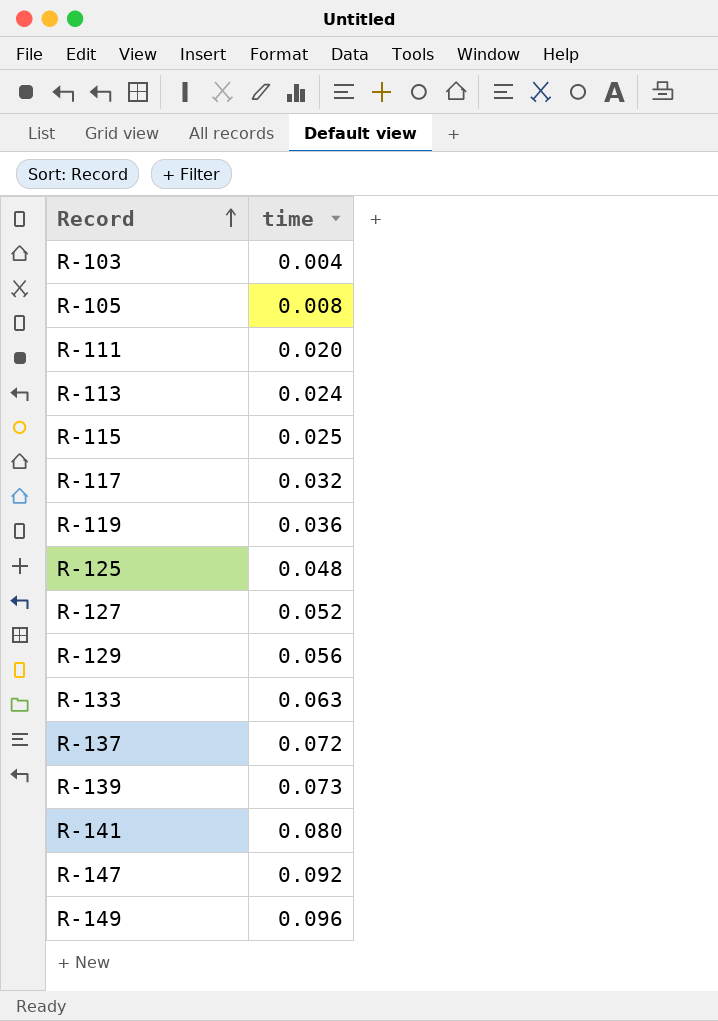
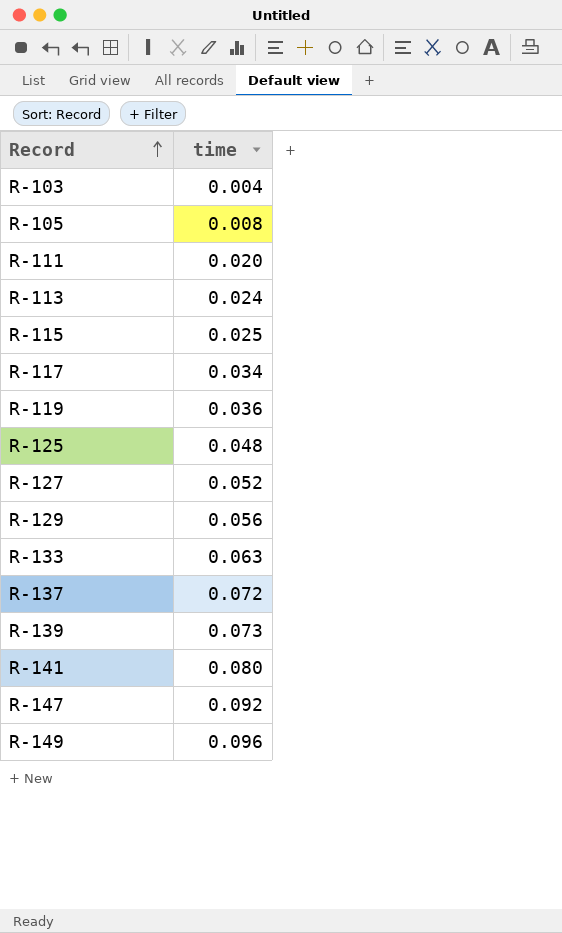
R-117 | time: 0.032 -> 0.034

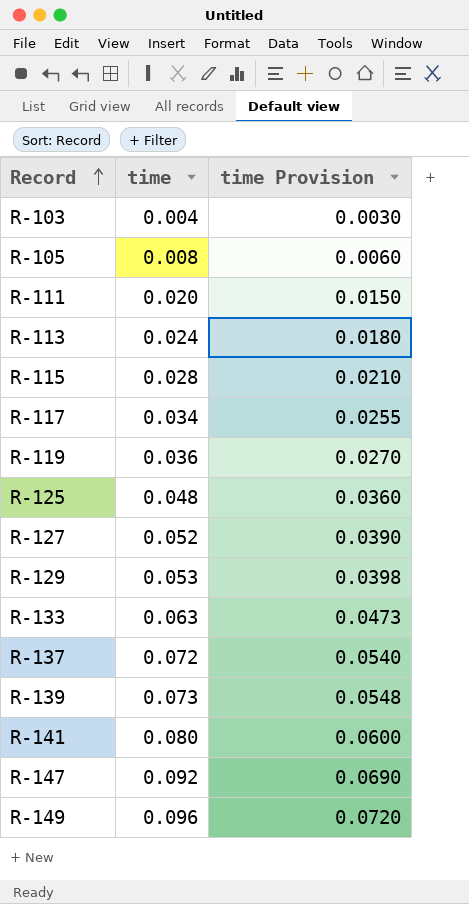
column time Provision | formula: none -> [time] * 0.75
R-115 | time: 0.025 -> 0.028
R-129 | time: 0.056 -> 0.053

